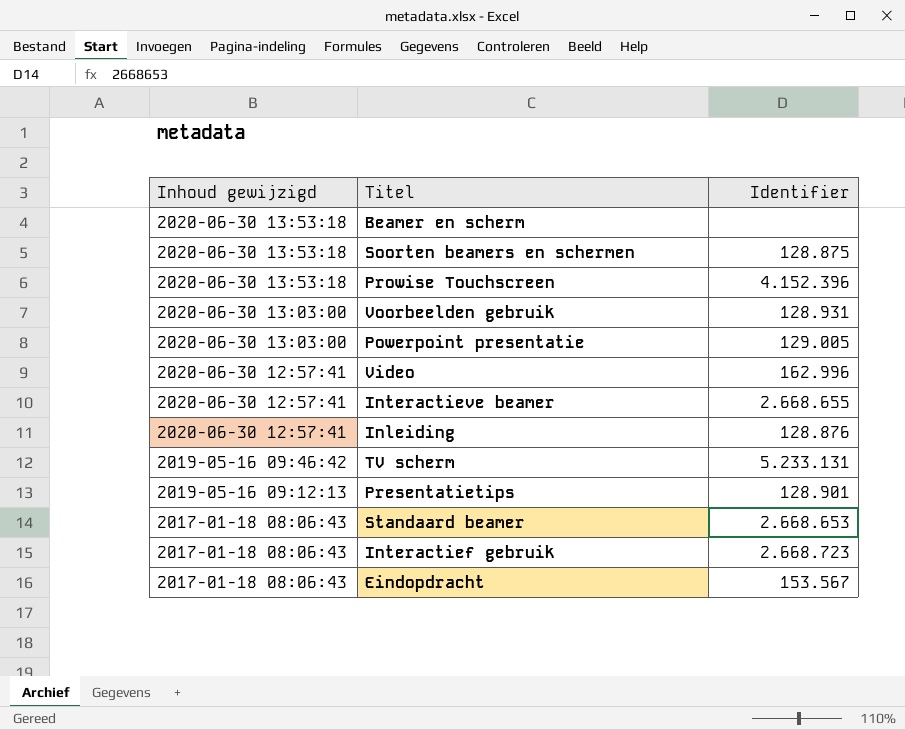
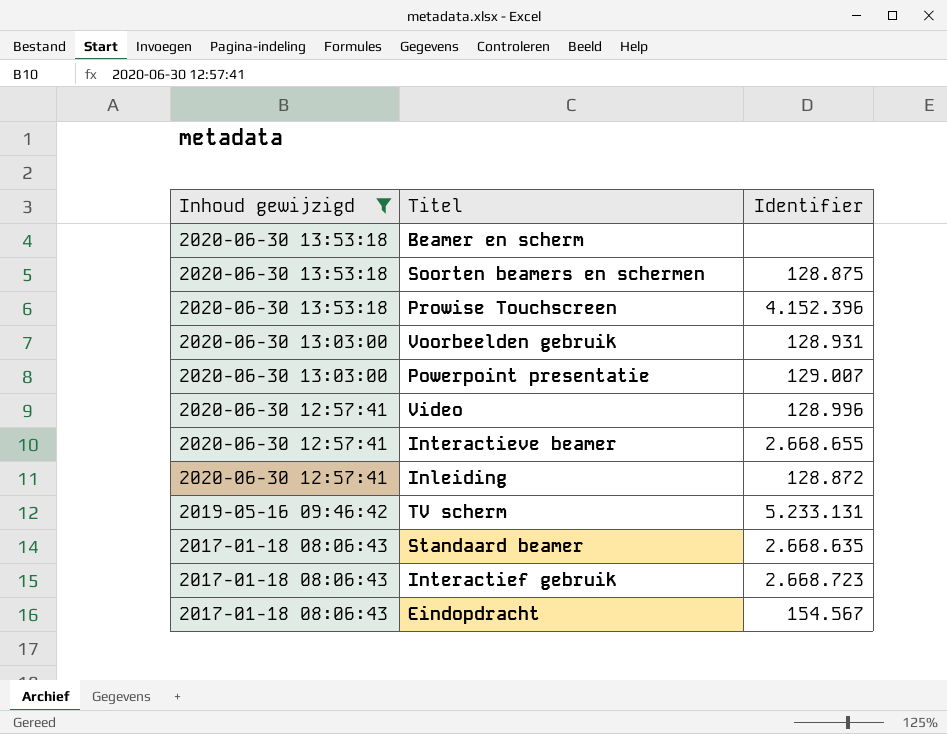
filter: none -> Inhoud gewijzigd != 2019-05-16 09:12:13
Powerpoint presentatie | Identifier: 129.005 -> 129.007
Video | Identifier: 162.996 -> 128.996
Inleiding | Identifier: 128.876 -> 128.872
Standaard beamer | Identifier: 2.668.653 -> 2.668.635
Eindopdracht | Identifier: 153.567 -> 154.567

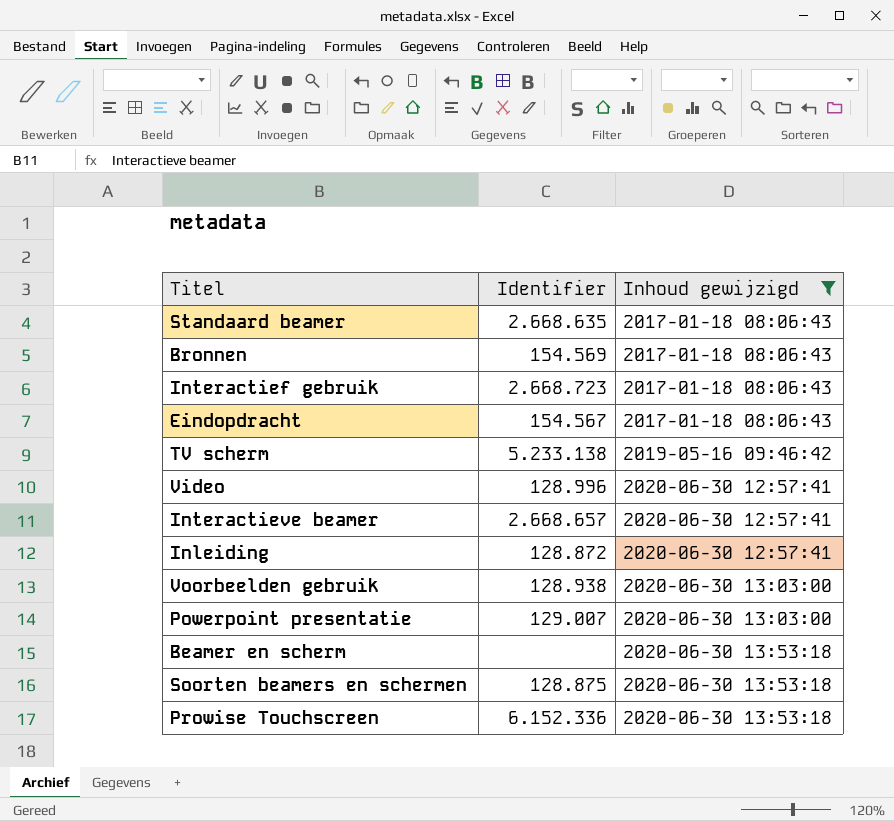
row order: Inhoud gewijzigd descending -> Inhoud gewijzigd ascending
column Inhoud gewijzigd | position: 1 -> 3
row Bronnen: none -> 154.569 | 2017-01-18 08:06:43
TV scherm | Identifier: 5.233.131 -> 5.233.138
Interactieve beamer | Identifier: 2.668.655 -> 2.668.657
Voorbeelden gebruik | Identifier: 128.931 -> 128.938
Prowise Touchscreen | Identifier: 4.152.396 -> 6.152.336

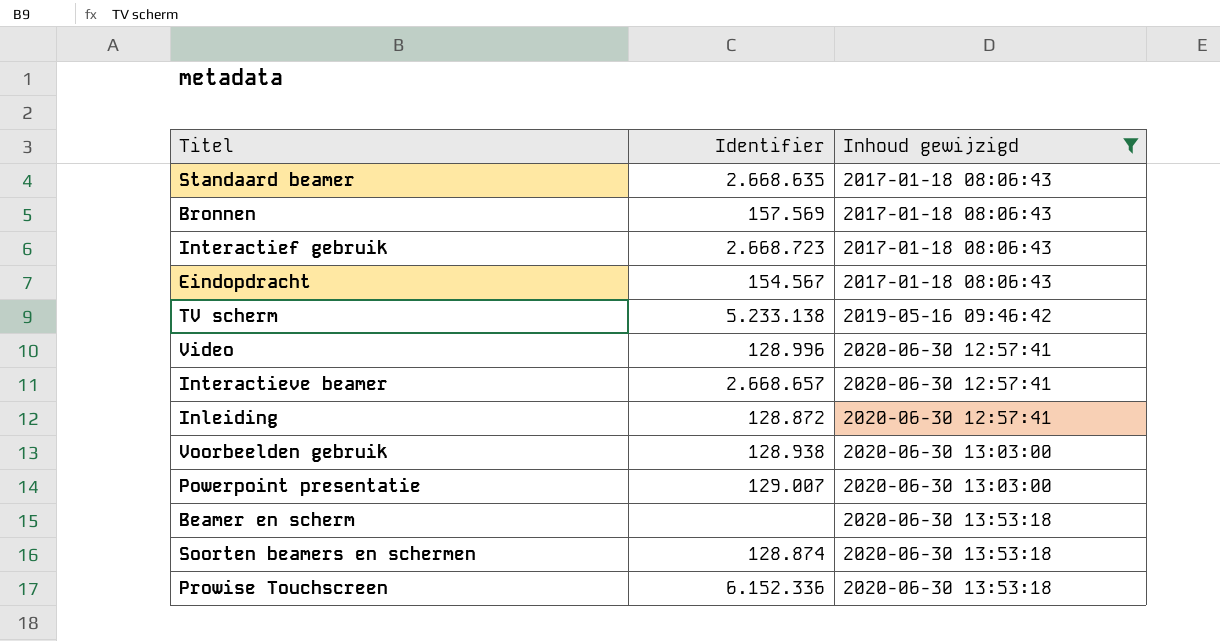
Bronnen | Identifier: 154.569 -> 157.569
Soorten beamers en schermen | Identifier: 128.875 -> 128.874

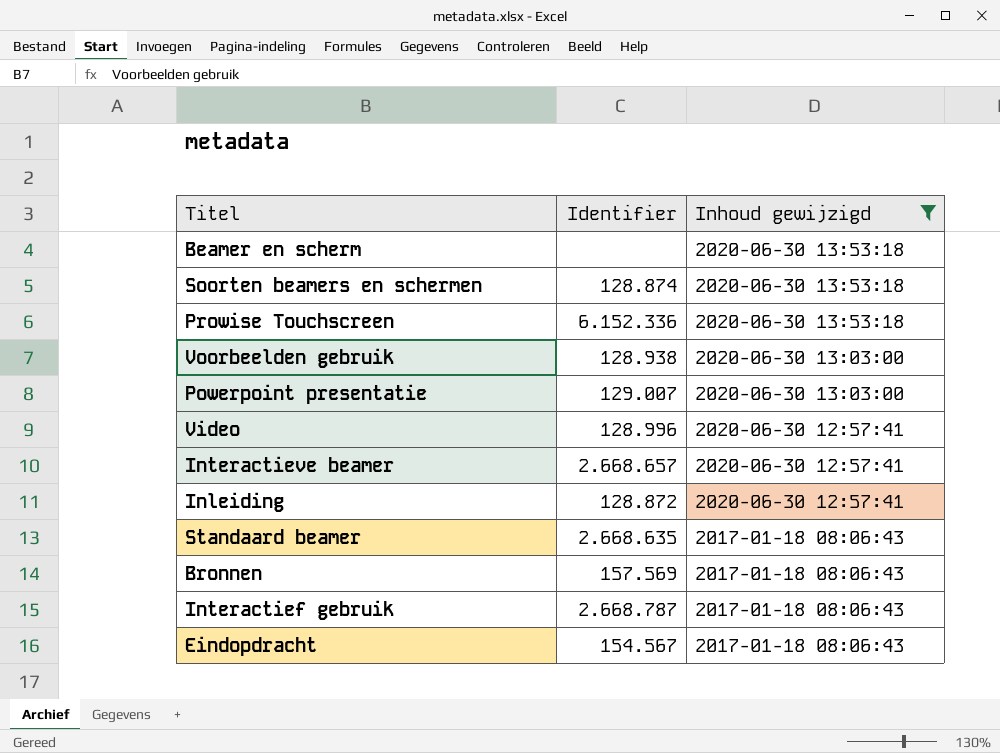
row order: Inhoud gewijzigd ascending -> Inhoud gewijzigd descending
row TV scherm: 5.233.138 | 2019-05-16 09:46:42 -> none
Interactief gebruik | Identifier: 2.668.723 -> 2.668.787

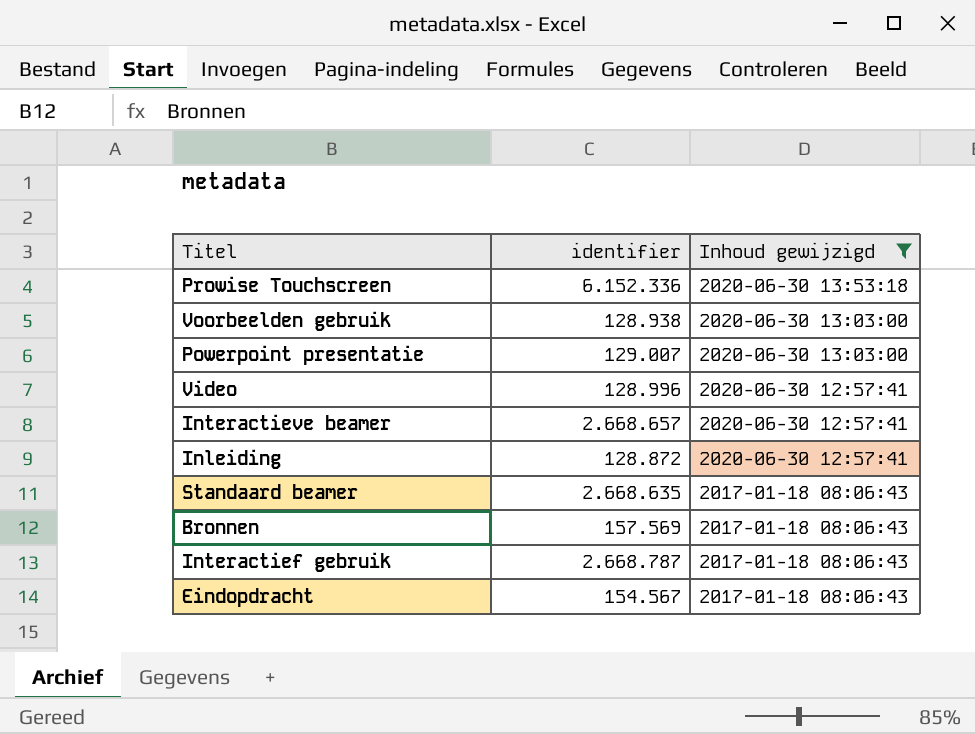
column name: Identifier -> identifier
row Beamer en scherm: none | 2020-06-30 13:53:18 -> none
row Soorten beamers en schermen: 128.874 | 2020-06-30 13:53:18 -> none

